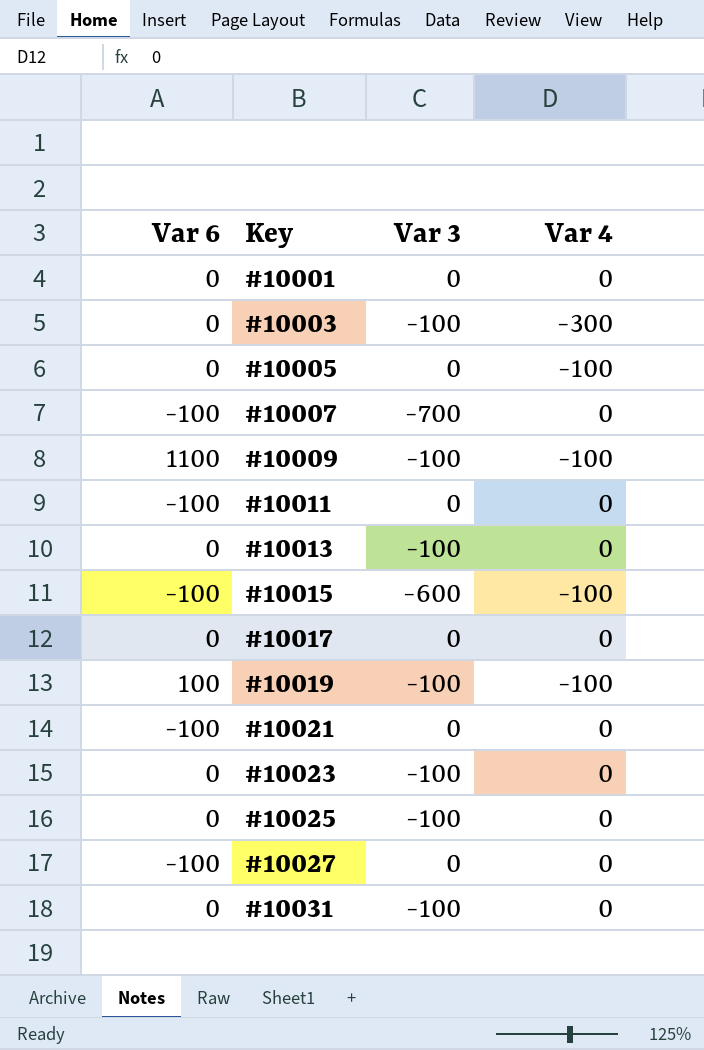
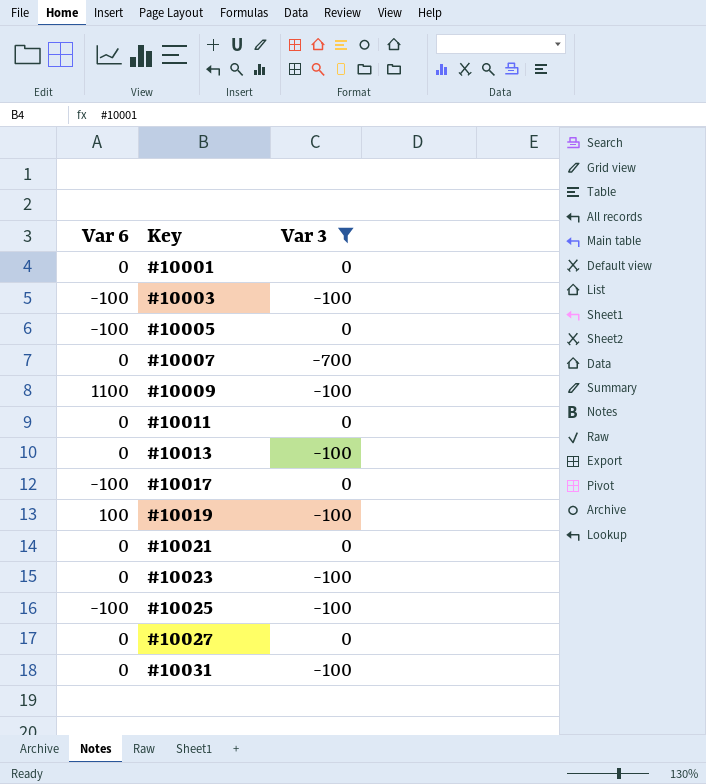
filter: none -> Var 3 != -600
column Var 4 | position: 4 -> none
#10003 | Var 6: 0 -> -100
#10005 | Var 6: 0 -> -100
#10007 | Var 6: -100 -> 0
#10011 | Var 6: -100 -> 0
#10017 | Var 6: 0 -> -100
#10021 | Var 6: -100 -> 0
#10025 | Var 6: 0 -> -100
#10027 | Var 6: -100 -> 0

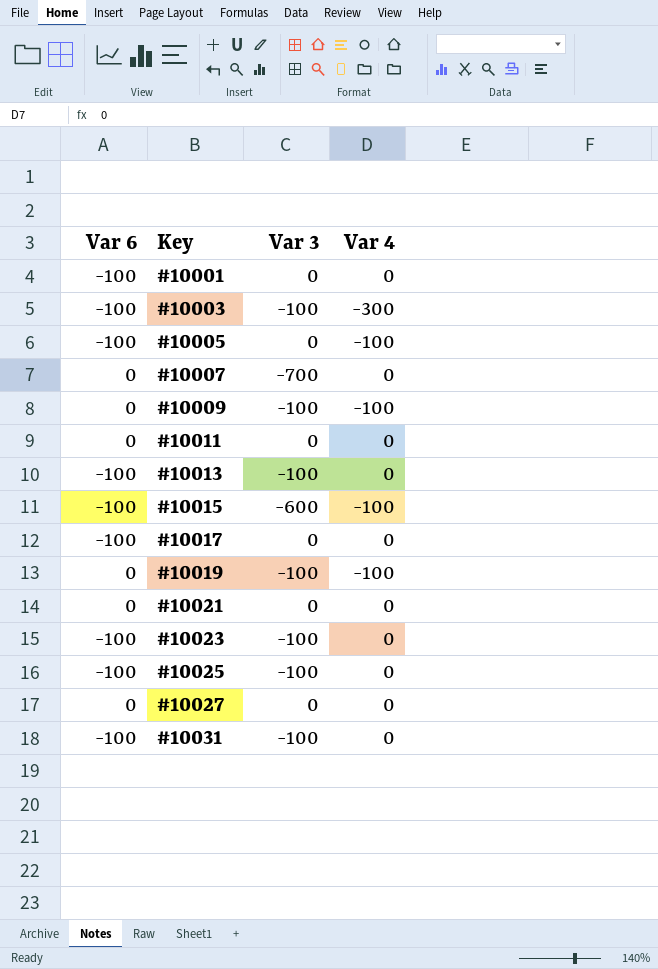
filter: Var 3 != -600 -> none
column Var 4 | position: none -> 4
#10001 | Var 6: 0 -> -100
#10009 | Var 6: 1100 -> 0
#10013 | Var 6: 0 -> -100
#10019 | Var 6: 100 -> 0
#10023 | Var 6: 0 -> -100
#10031 | Var 6: 0 -> -100

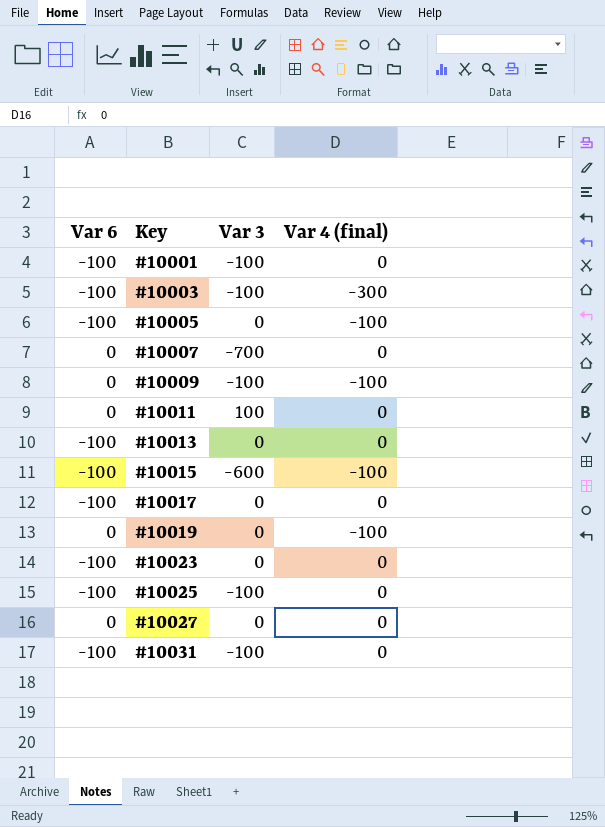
column name: Var 4 -> Var 4 (final)
row #10021: 0 | 0 | 0 -> none
#10001 | Var 3: 0 -> -100
#10011 | Var 3: 0 -> 100
#10013 | Var 3: -100 -> 0
#10019 | Var 3: -100 -> 0
#10023 | Var 3: -100 -> 0

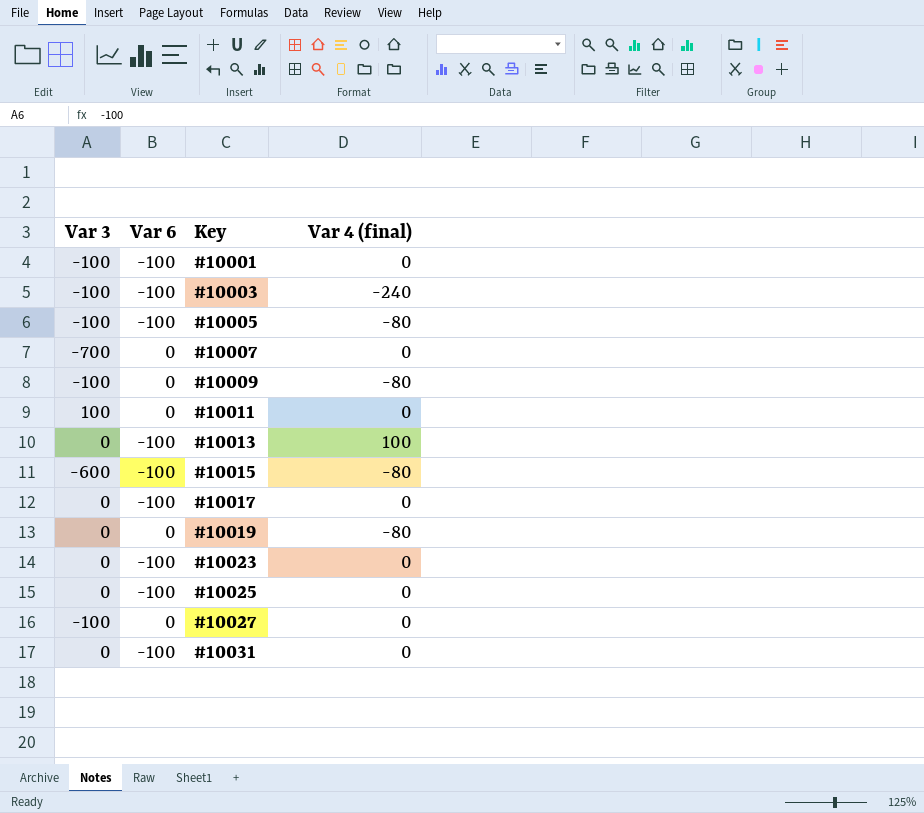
column Var 3 | position: 3 -> 1
#10003 | Var 4 (final): -300 -> -240
#10005 | Var 3: 0 -> -100
#10005 | Var 4 (final): -100 -> -80
#10009 | Var 4 (final): -100 -> -80
#10013 | Var 4 (final): 0 -> 100
#10015 | Var 4 (final): -100 -> -80
#10019 | Var 4 (final): -100 -> -80
#10025 | Var 3: -100 -> 0
#10027 | Var 3: 0 -> -100
#10031 | Var 3: -100 -> 0

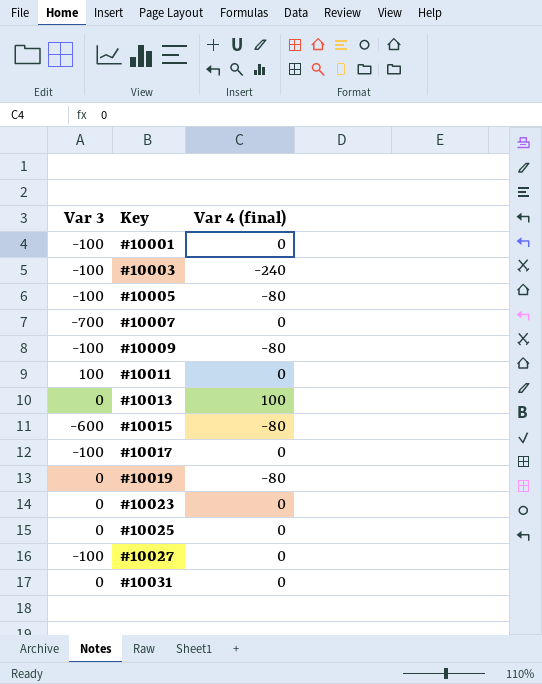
column Var 6 | position: 2 -> none
#10017 | Var 3: 0 -> -100

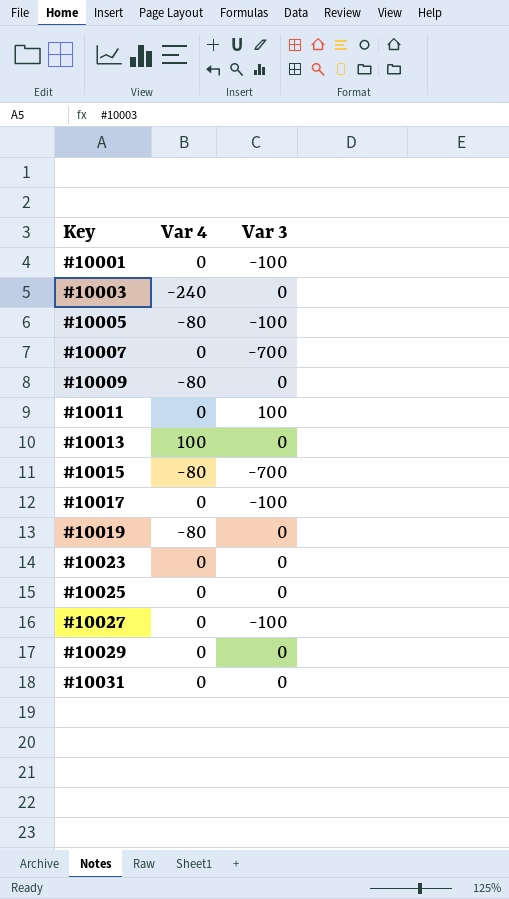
column name: Var 4 (final) -> Var 4
column Var 3 | position: 1 -> 3
#10003 | Var 3: -100 -> 0
#10009 | Var 3: -100 -> 0
#10015 | Var 3: -600 -> -700
row #10029: none -> 0 | 0

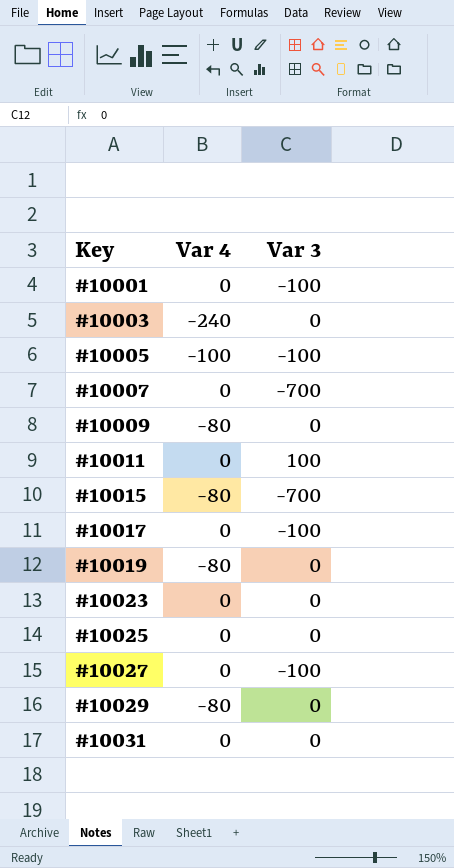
row #10013: 100 | 0 -> none
#10005 | Var 4: -80 -> -100
#10029 | Var 4: 0 -> -80

